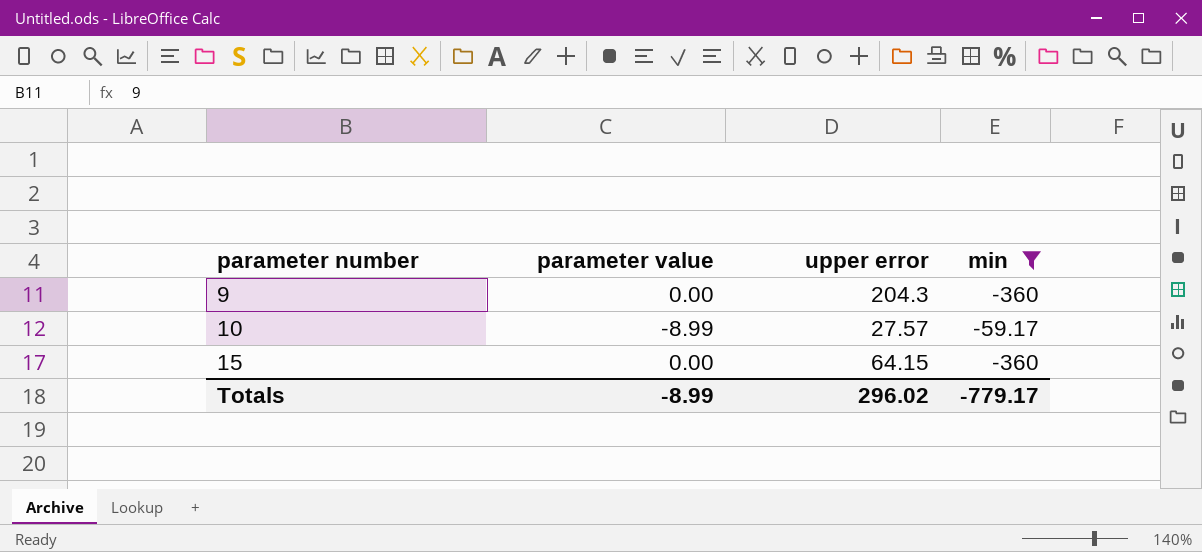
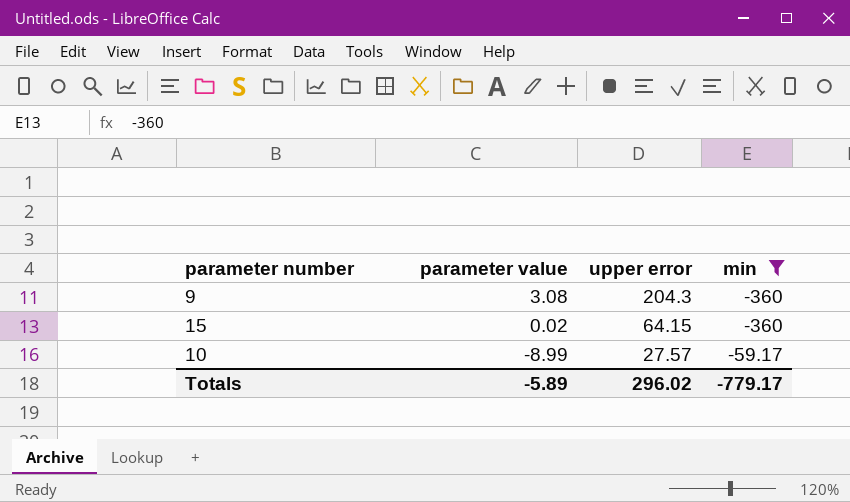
row order: parameter number ascending -> parameter value descending
9 | parameter value: 0.00 -> 3.08
15 | parameter value: 0.00 -> 0.02
Totals | parameter value: -8.99 -> -5.89

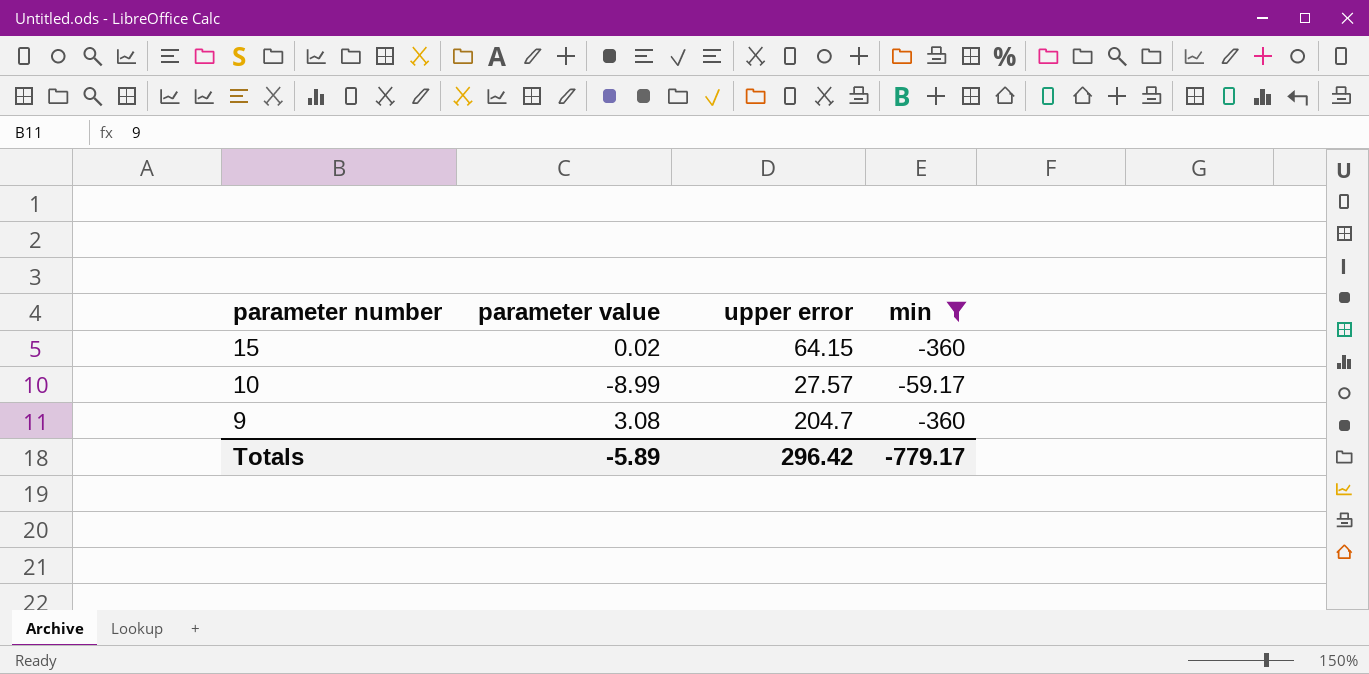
row order: parameter value descending -> parameter number descending
9 | upper error: 204.3 -> 204.7
Totals | upper error: 296.02 -> 296.42

